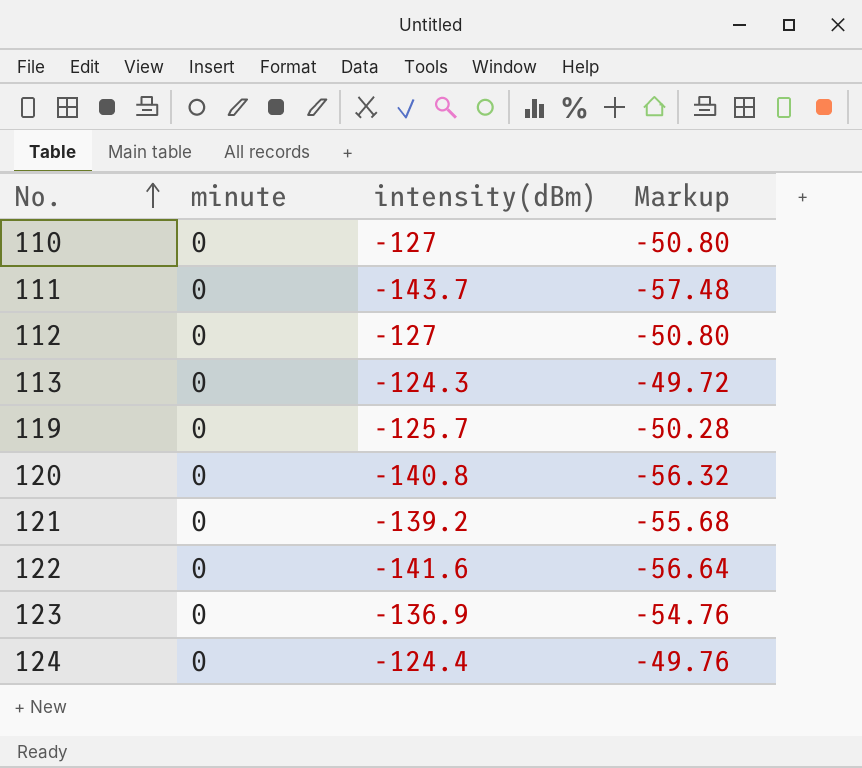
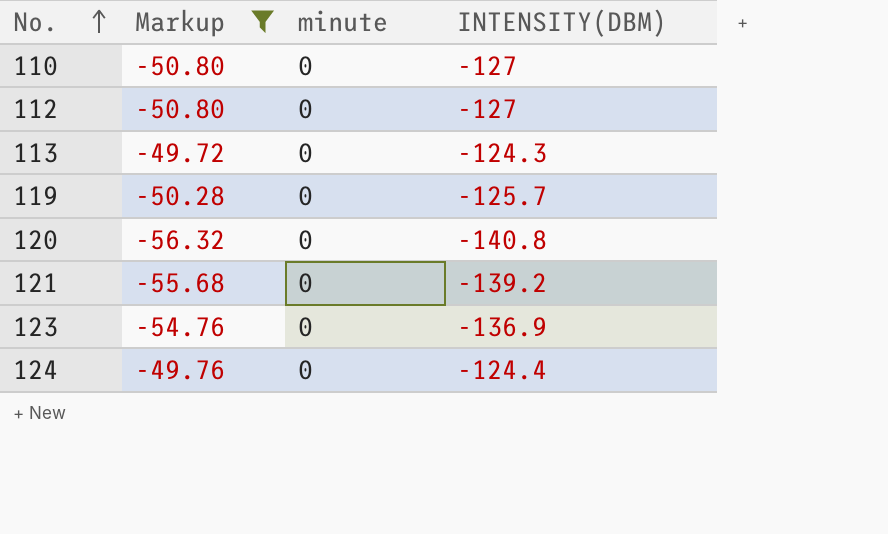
filter: none -> Markup >= -56.32
column Markup | position: 4 -> 2
column name: intensity(dBm) -> INTENSITY(DBM)

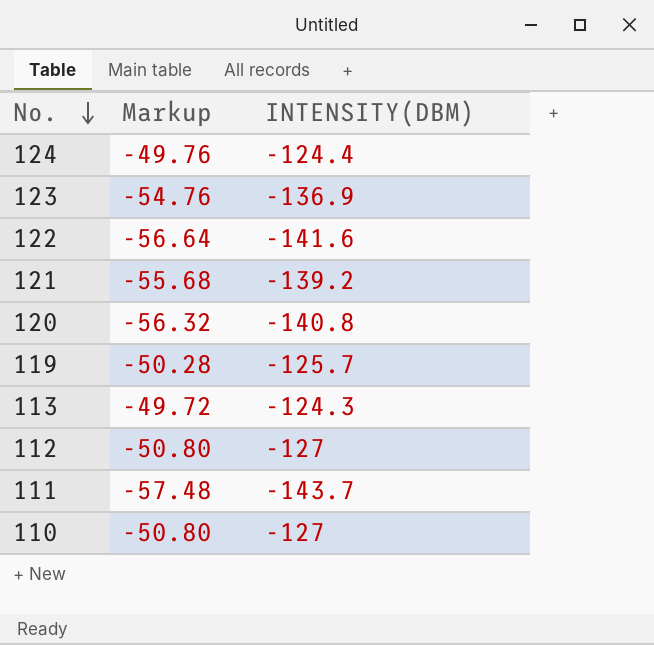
filter: Markup >= -56.32 -> none
row order: No. ascending -> No. descending
column minute | position: 3 -> none

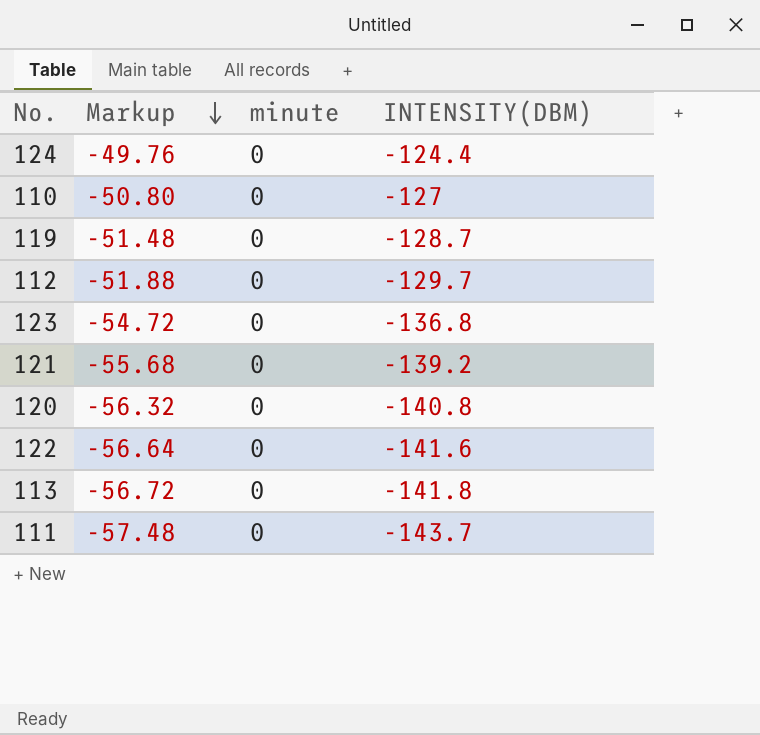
row order: No. descending -> Markup descending
column minute | position: none -> 3
119 | Markup: -50.28 -> -51.48
119 | INTENSITY(DBM): -125.7 -> -128.7
112 | Markup: -50.80 -> -51.88
112 | INTENSITY(DBM): -127 -> -129.7
123 | Markup: -54.76 -> -54.72
123 | INTENSITY(DBM): -136.9 -> -136.8
113 | Markup: -49.72 -> -56.72
113 | INTENSITY(DBM): -124.3 -> -141.8

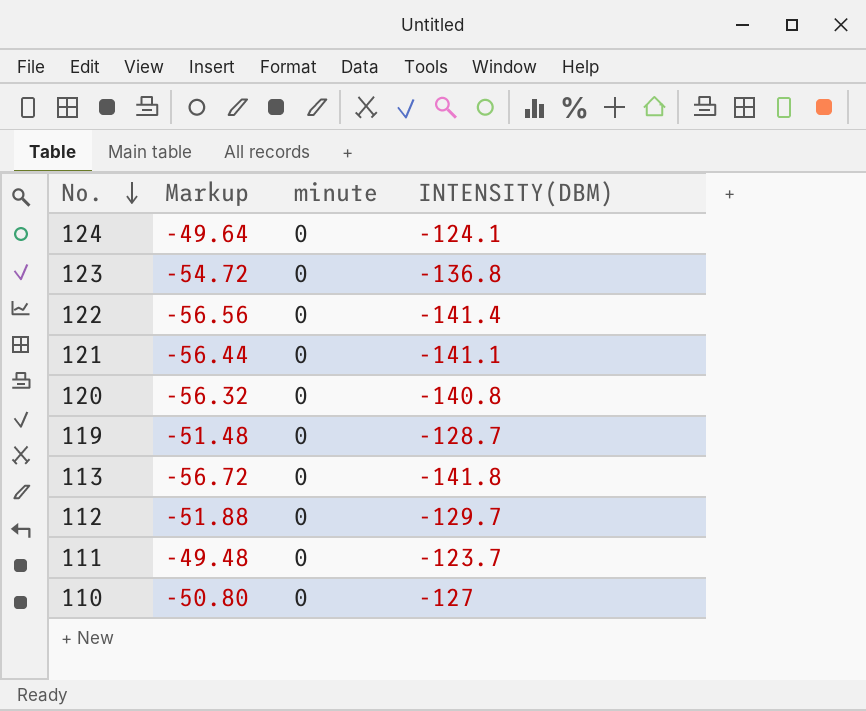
row order: Markup descending -> No. descending
124 | Markup: -49.76 -> -49.64
124 | INTENSITY(DBM): -124.4 -> -124.1
122 | Markup: -56.64 -> -56.56
122 | INTENSITY(DBM): -141.6 -> -141.4
121 | Markup: -55.68 -> -56.44
121 | INTENSITY(DBM): -139.2 -> -141.1
111 | Markup: -57.48 -> -49.48
111 | INTENSITY(DBM): -143.7 -> -123.7

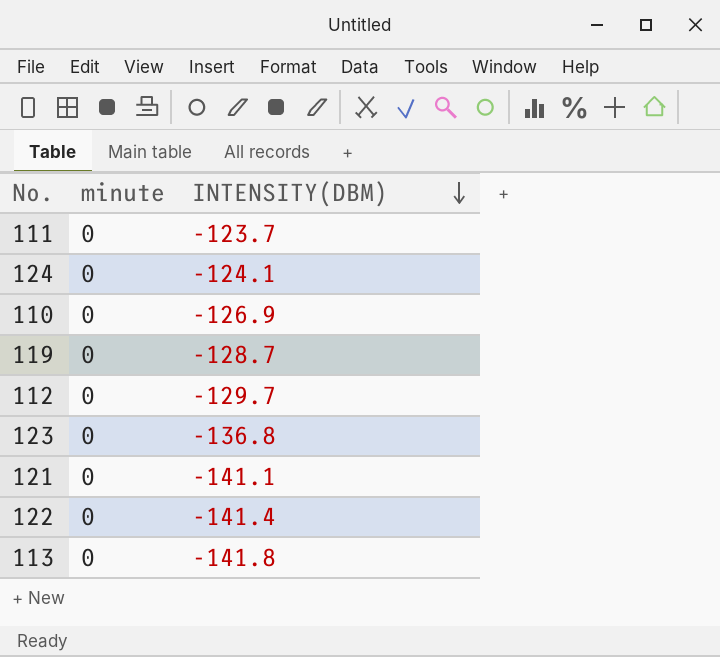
row order: No. descending -> INTENSITY(DBM) descending
column Markup | formula: [INTENSITY(DBM)] * 0.4 -> none
row 120: -56.32 | 0 | -140.8 -> none
110 | INTENSITY(DBM): -127 -> -126.9

